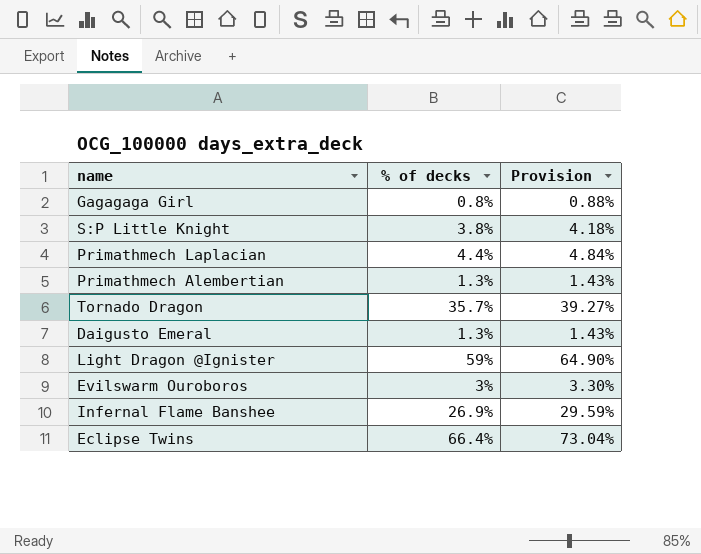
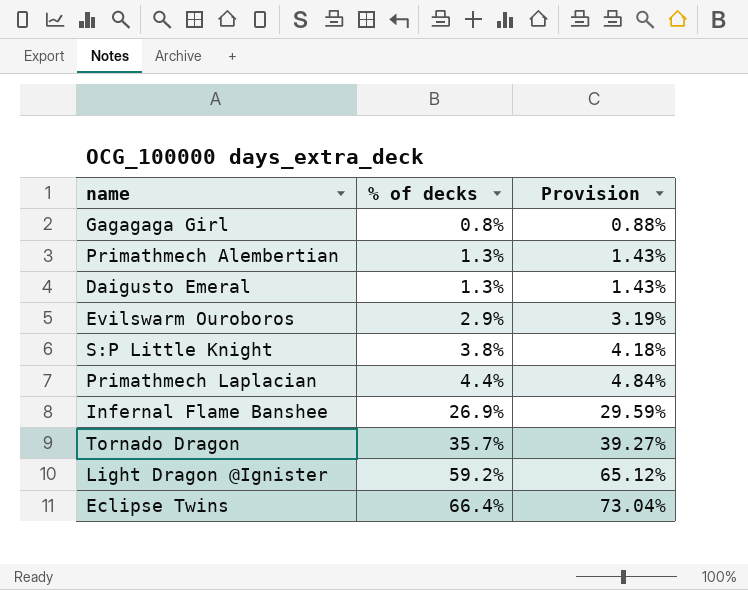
row order: none -> % of decks ascending
Evilswarm Ouroboros | % of decks: 3% -> 2.9%
Evilswarm Ouroboros | Provision: 3.30% -> 3.19%
Light Dragon @Ignister | % of decks: 59% -> 59.2%
Light Dragon @Ignister | Provision: 64.90% -> 65.12%

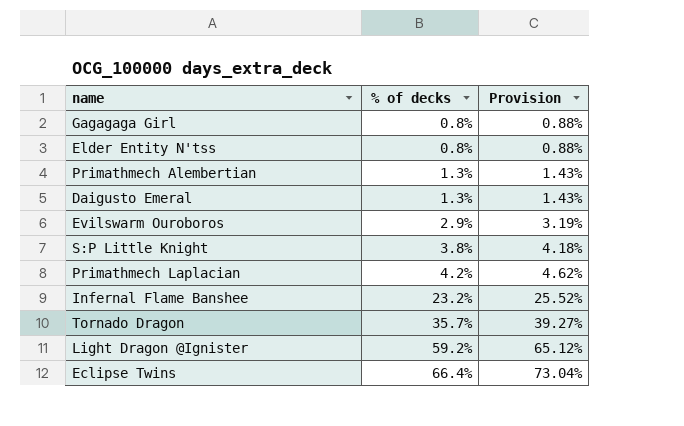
row Elder Entity N'tss: none -> 0.8% | 0.88%
Primathmech Laplacian | % of decks: 4.4% -> 4.2%
Primathmech Laplacian | Provision: 4.84% -> 4.62%
Infernal Flame Banshee | % of decks: 26.9% -> 23.2%
Infernal Flame Banshee | Provision: 29.59% -> 25.52%

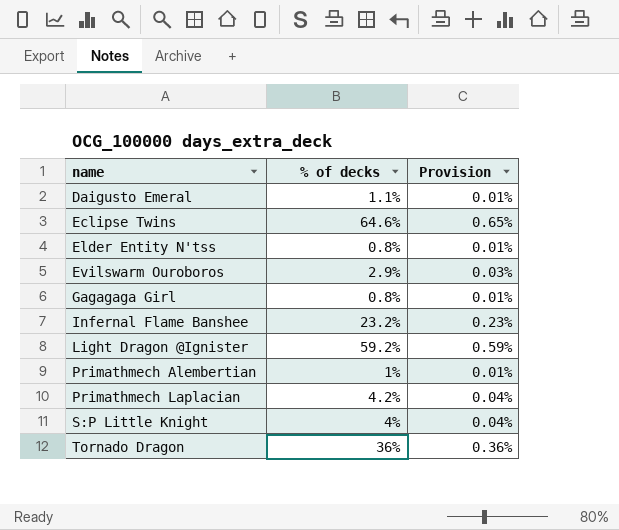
row order: % of decks ascending -> name ascending
column Provision | formula: [% of decks] * 1.1 -> [% of decks] * 0.01
Daigusto Emeral | % of decks: 1.3% -> 1.1%
Eclipse Twins | % of decks: 66.4% -> 64.6%
Primathmech Alembertian | % of decks: 1.3% -> 1%
S:P Little Knight | % of decks: 3.8% -> 4%
Tornado Dragon | % of decks: 35.7% -> 36%

